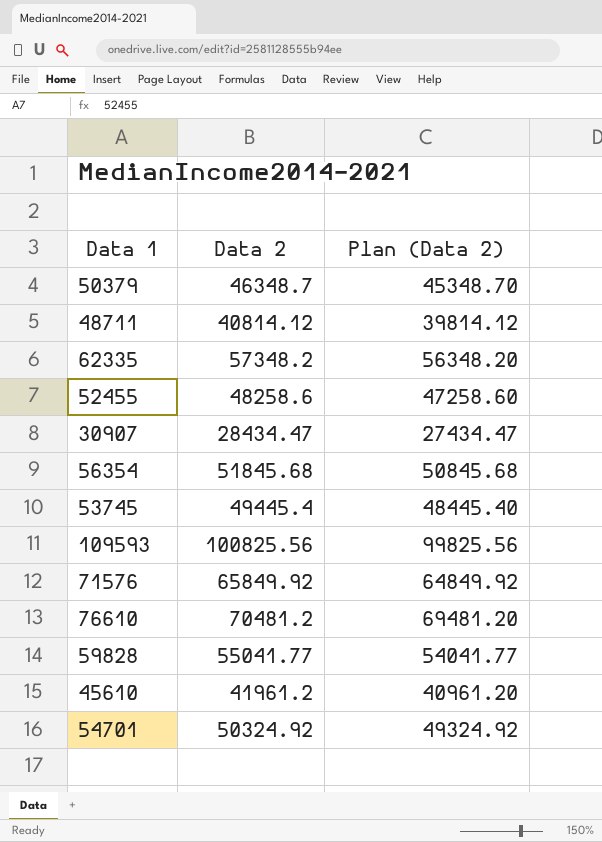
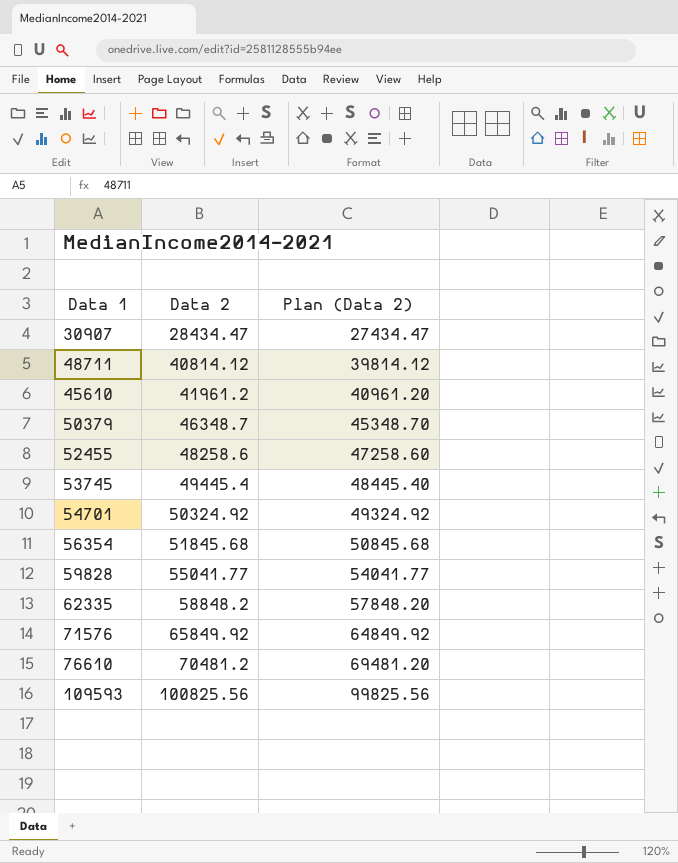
row order: none -> Data 2 ascending
62335 | Data 2: 57348.2 -> 58848.2
62335 | Plan (Data 2): 56348.20 -> 57848.20

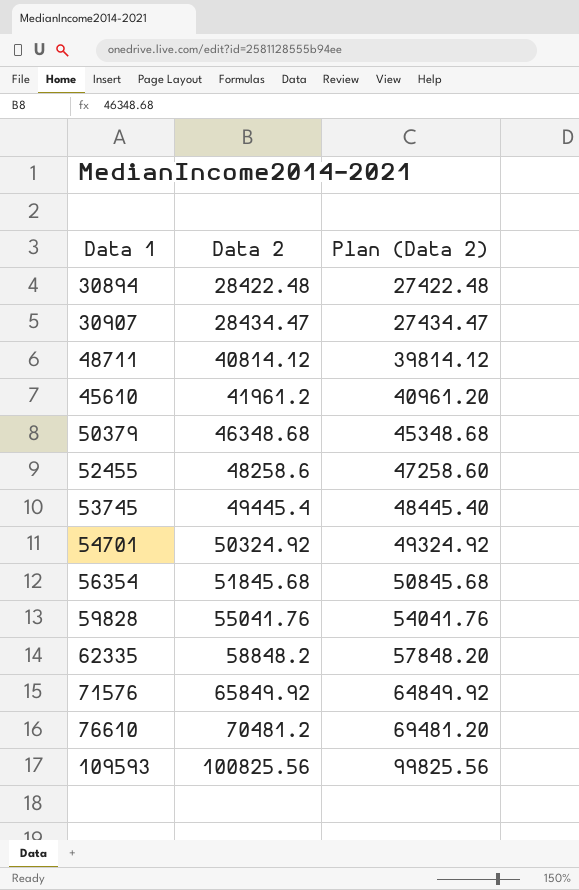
row 30894: none -> 28422.48 | 27422.48
50379 | Data 2: 46348.7 -> 46348.68
50379 | Plan (Data 2): 45348.70 -> 45348.68
59828 | Data 2: 55041.77 -> 55041.76
59828 | Plan (Data 2): 54041.77 -> 54041.76

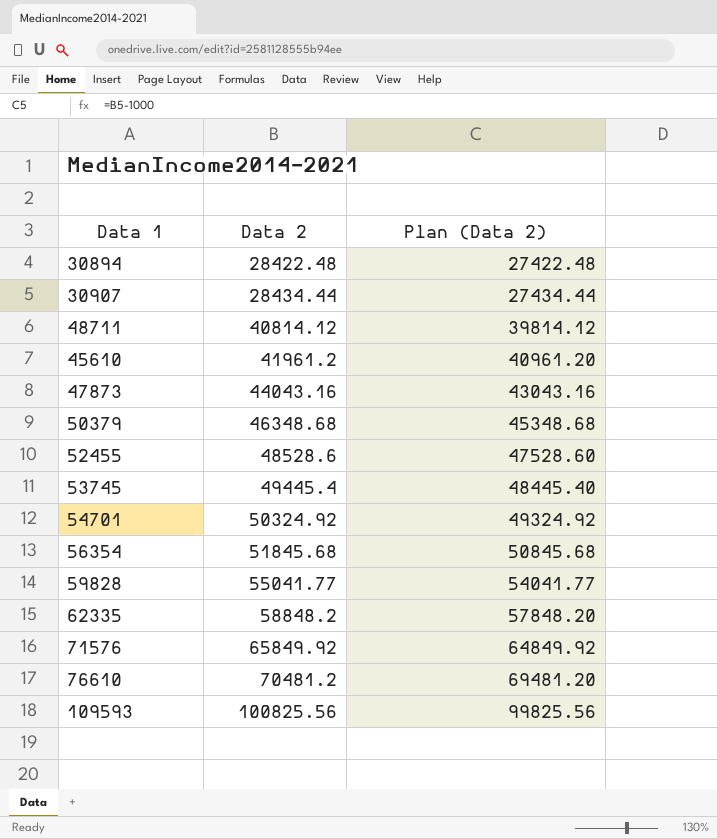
30907 | Data 2: 28434.47 -> 28434.44
30907 | Plan (Data 2): 27434.47 -> 27434.44
row 47873: none -> 44043.16 | 43043.16
52455 | Data 2: 48258.6 -> 48528.6
52455 | Plan (Data 2): 47258.60 -> 47528.60
59828 | Data 2: 55041.76 -> 55041.77
59828 | Plan (Data 2): 54041.76 -> 54041.77

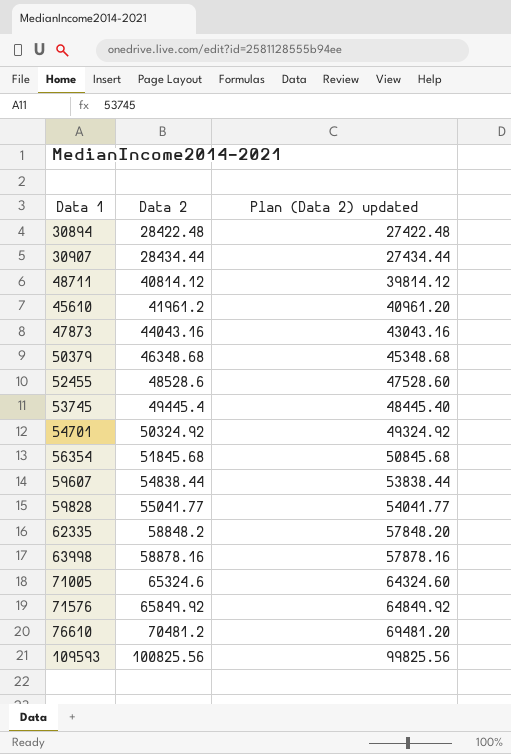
column name: Plan (Data 2) -> Plan (Data 2) updated
row 59607: none -> 54838.44 | 53838.44
row 63998: none -> 58878.16 | 57878.16
row 71005: none -> 65324.6 | 64324.60

